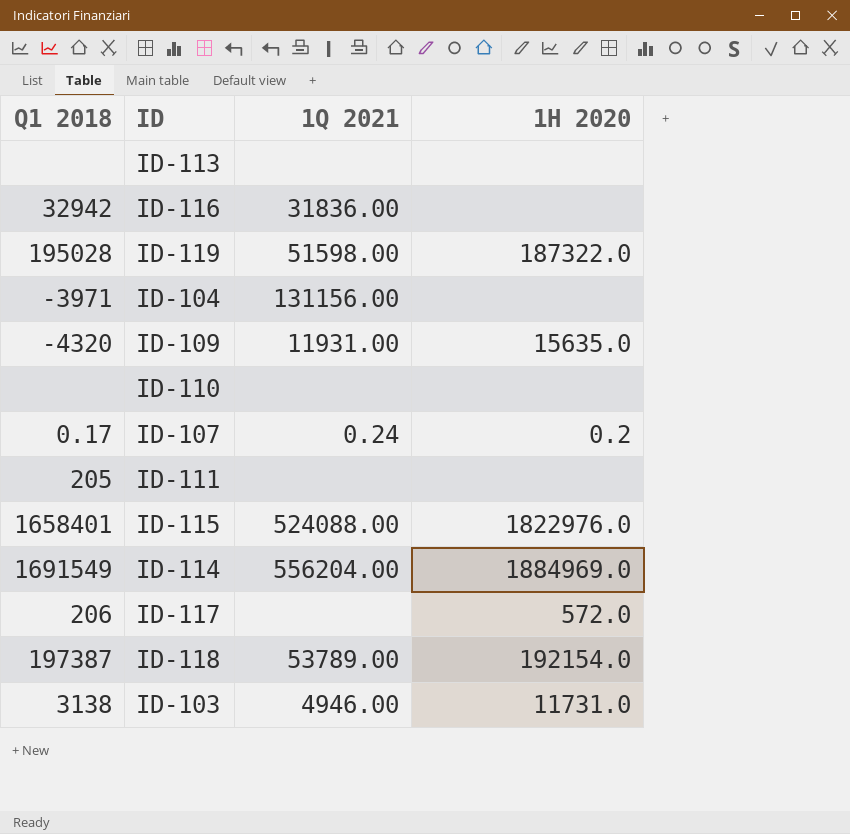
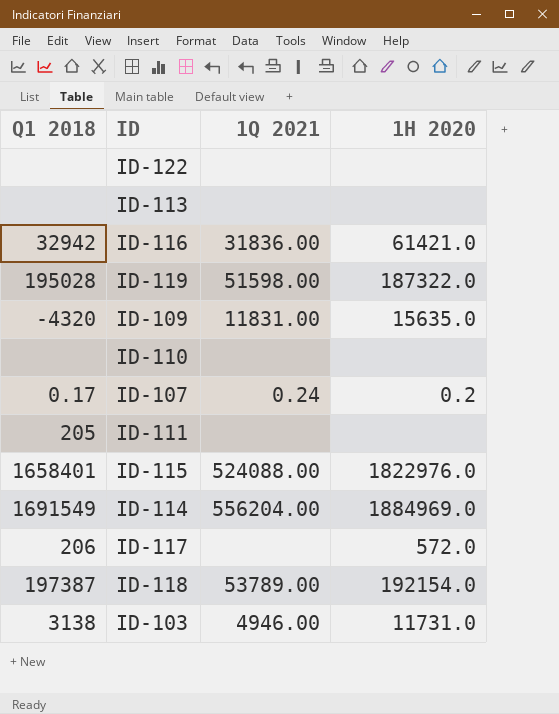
row ID-104: -3971 | 131156.00 | none -> none
row ID-122: none -> none | none | none
ID-116 | 1H 2020: none -> 61421.0
ID-109 | 1Q 2021: 11931.00 -> 11831.00

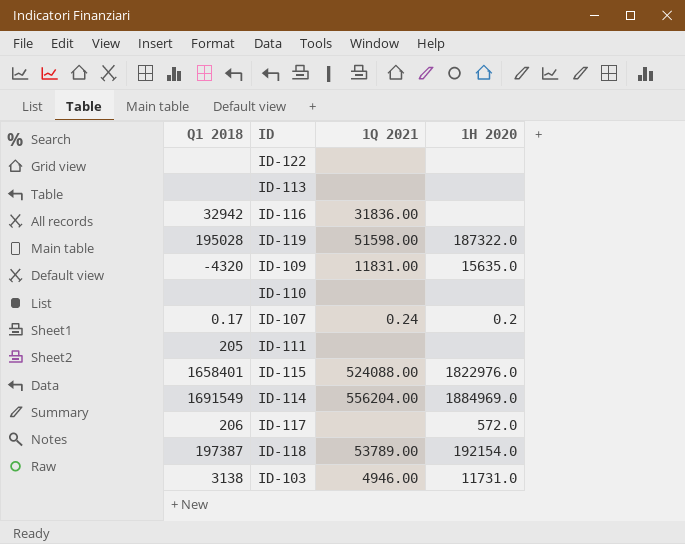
ID-116 | 1H 2020: 61421.0 -> none

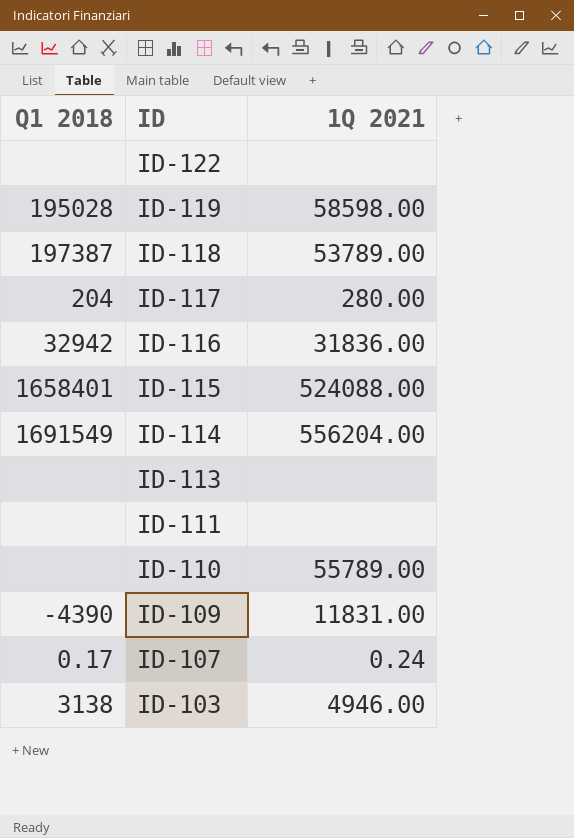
row order: none -> ID descending
column 1H 2020 | position: 4 -> none
ID-119 | 1Q 2021: 51598.00 -> 58598.00
ID-117 | Q1 2018: 206 -> 204
ID-117 | 1Q 2021: none -> 280.00
ID-111 | Q1 2018: 205 -> none
ID-110 | 1Q 2021: none -> 55789.00
ID-109 | Q1 2018: -4320 -> -4390

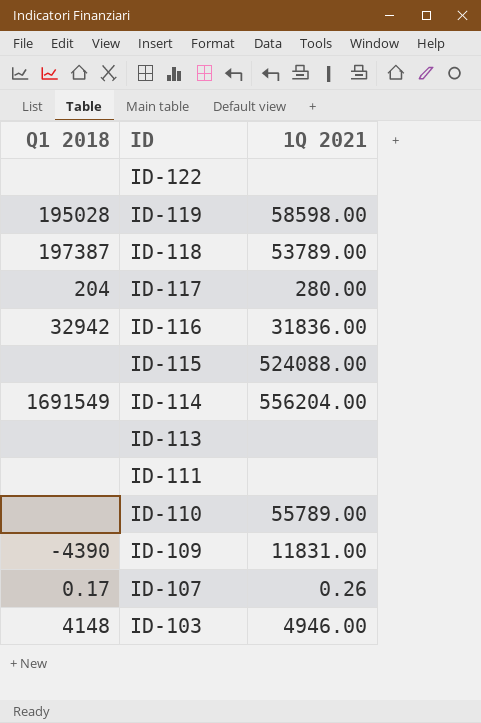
ID-115 | Q1 2018: 1658401 -> none
ID-107 | 1Q 2021: 0.24 -> 0.26
ID-103 | Q1 2018: 3138 -> 4148

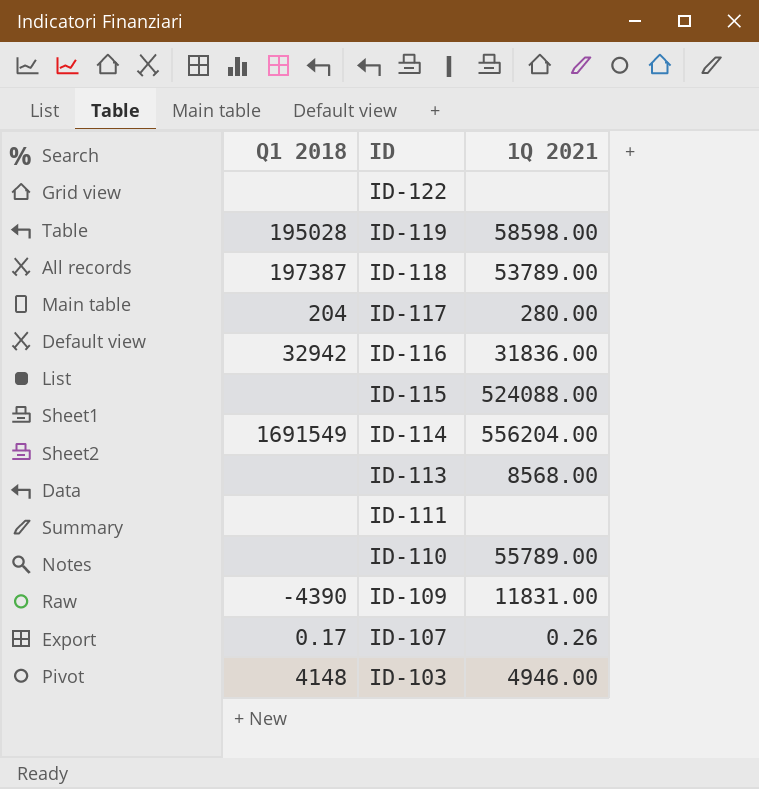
ID-113 | 1Q 2021: none -> 8568.00

